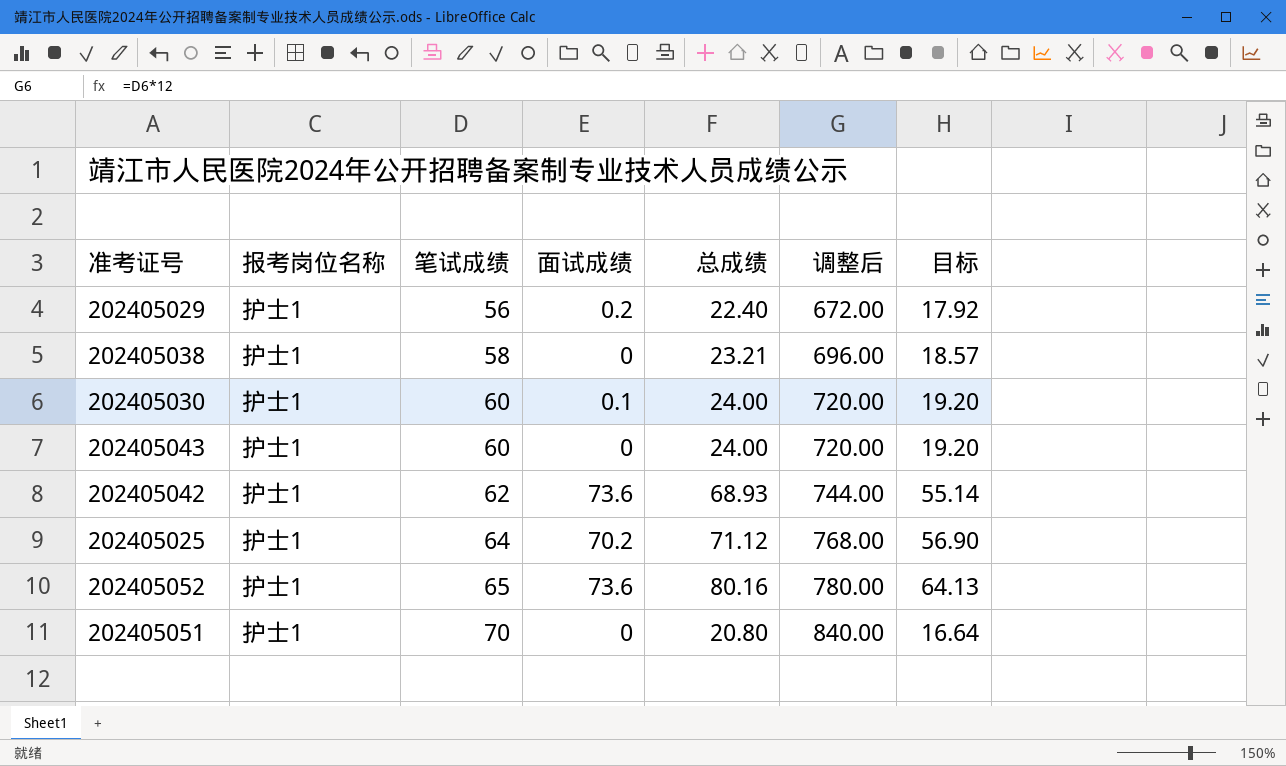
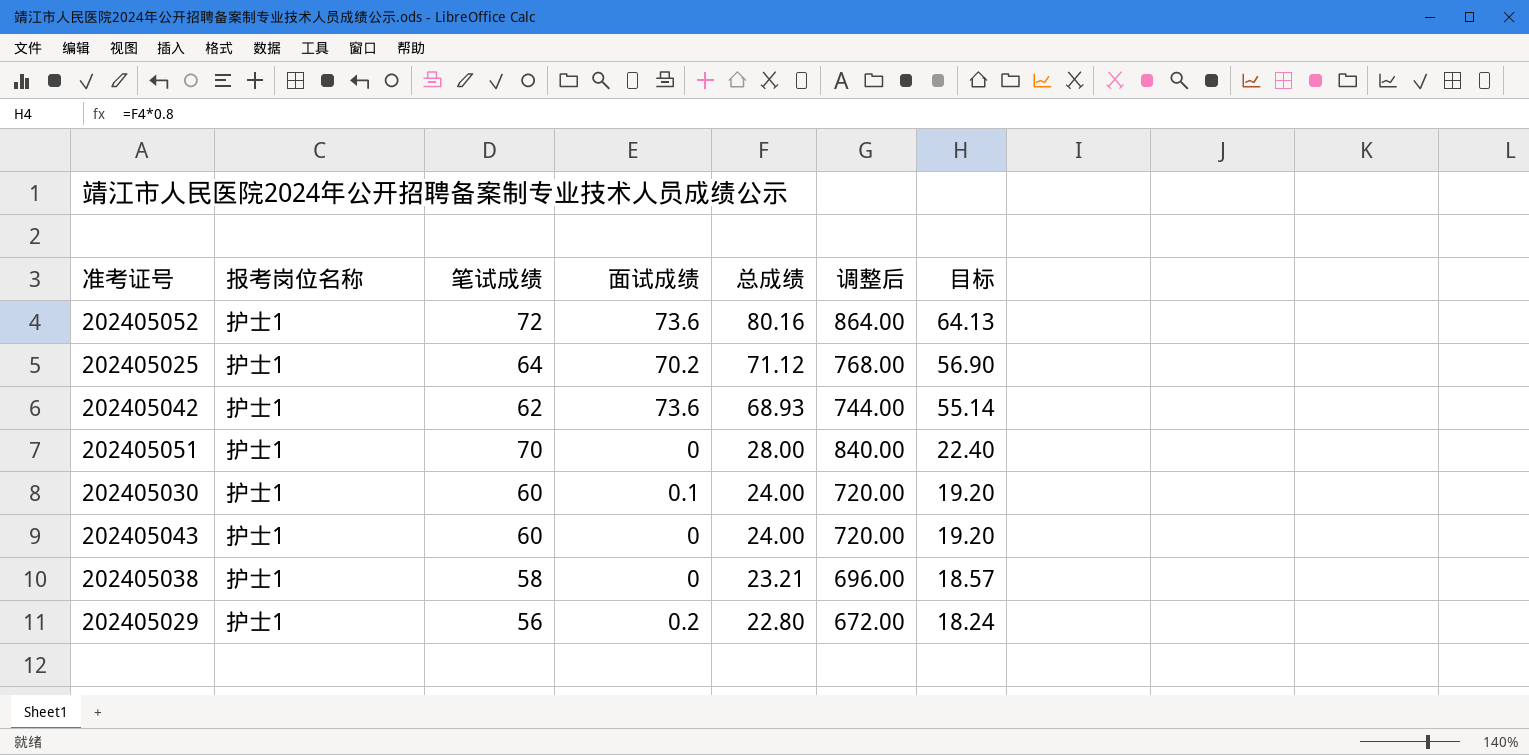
row order: 笔试成绩 ascending -> 总成绩 descending
202405052 | 笔试成绩: 65 -> 72
202405052 | 调整后: 780.00 -> 864.00
202405051 | 总成绩: 20.80 -> 28.00
202405051 | 目标: 16.64 -> 22.40
202405029 | 总成绩: 22.40 -> 22.80
202405029 | 目标: 17.92 -> 18.24

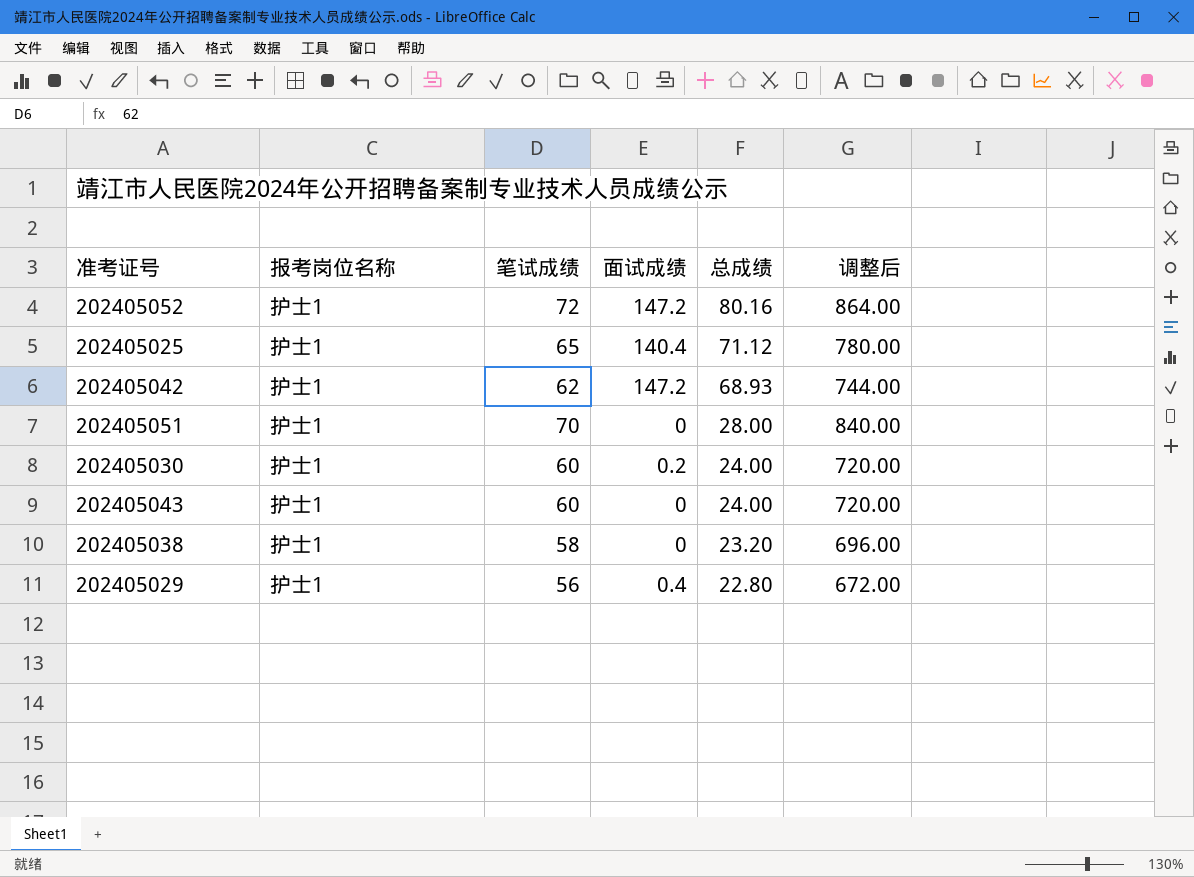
column 目标 | formula: [总成绩] * 0.8 -> none
202405052 | 面试成绩: 73.6 -> 147.2
202405025 | 笔试成绩: 64 -> 65
202405025 | 面试成绩: 70.2 -> 140.4
202405025 | 调整后: 768.00 -> 780.00
202405042 | 面试成绩: 73.6 -> 147.2
202405030 | 面试成绩: 0.1 -> 0.2
202405038 | 总成绩: 23.21 -> 23.20
202405029 | 面试成绩: 0.2 -> 0.4

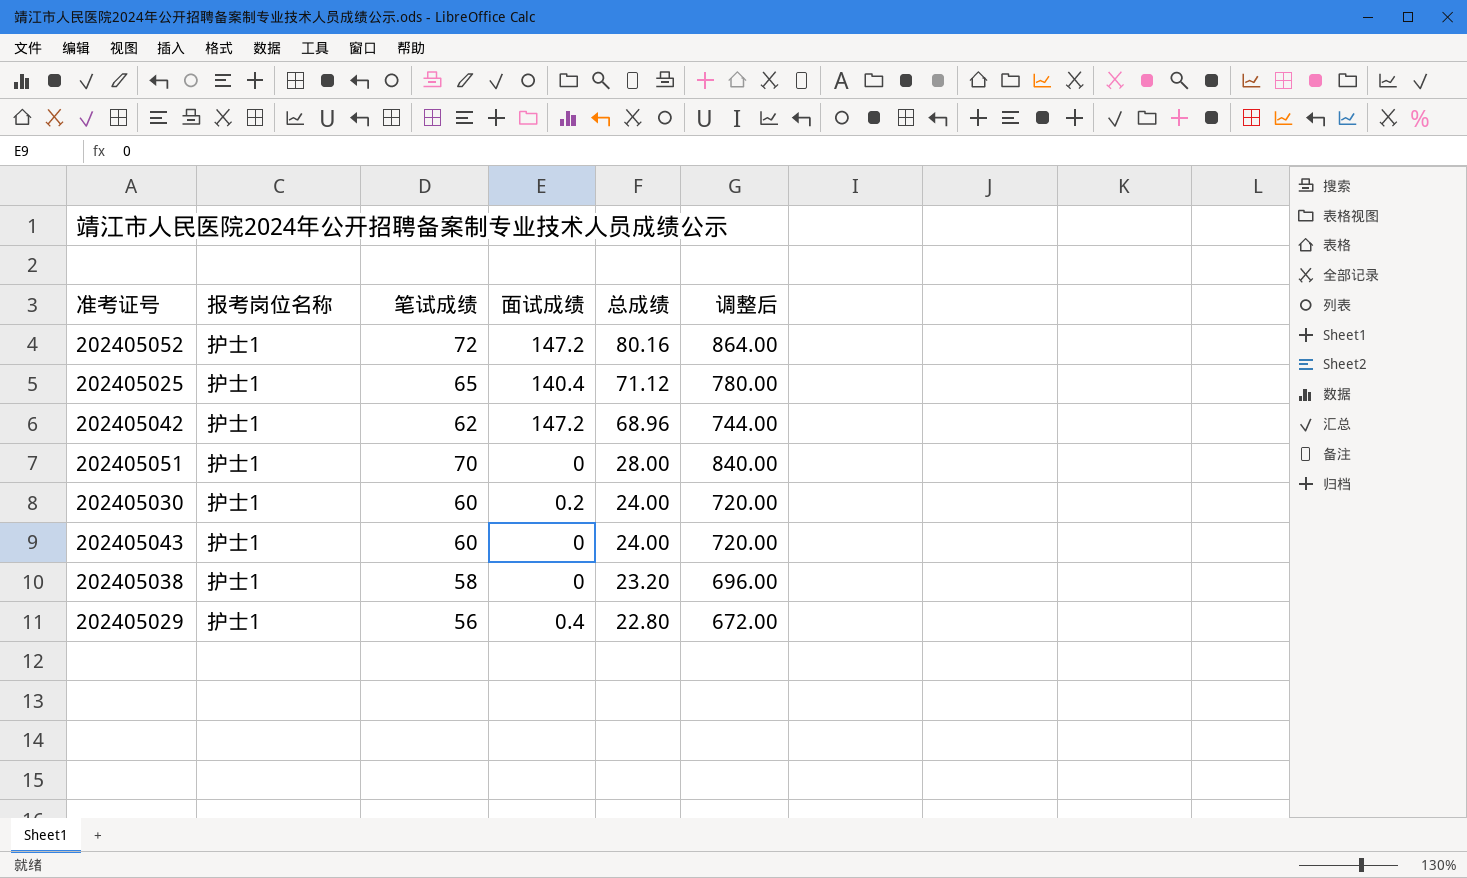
202405042 | 总成绩: 68.93 -> 68.96

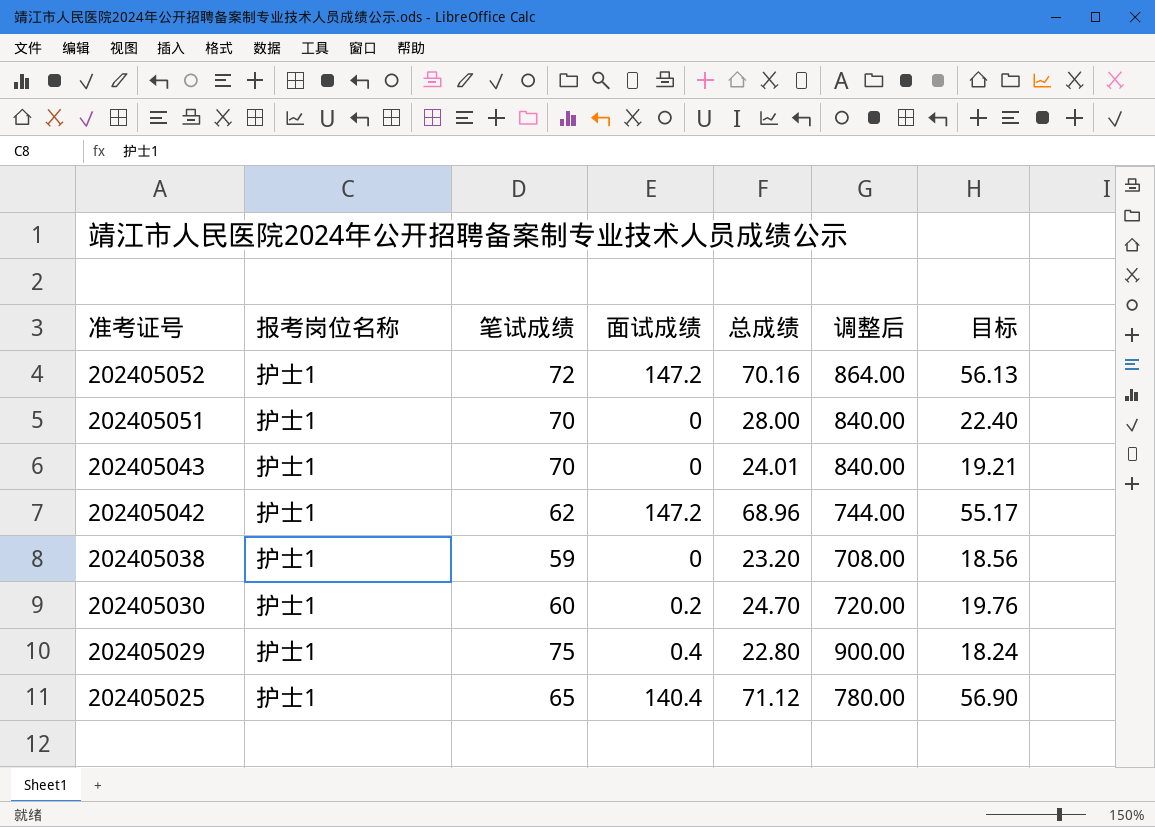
row order: 总成绩 descending -> 准考证号 descending
column 目标 | formula: none -> [总成绩] * 0.8
202405052 | 总成绩: 80.16 -> 70.16
202405043 | 笔试成绩: 60 -> 70
202405043 | 总成绩: 24.00 -> 24.01
202405043 | 调整后: 720.00 -> 840.00
202405038 | 笔试成绩: 58 -> 59
202405038 | 调整后: 696.00 -> 708.00
202405030 | 总成绩: 24.00 -> 24.70
202405029 | 笔试成绩: 56 -> 75
202405029 | 调整后: 672.00 -> 900.00

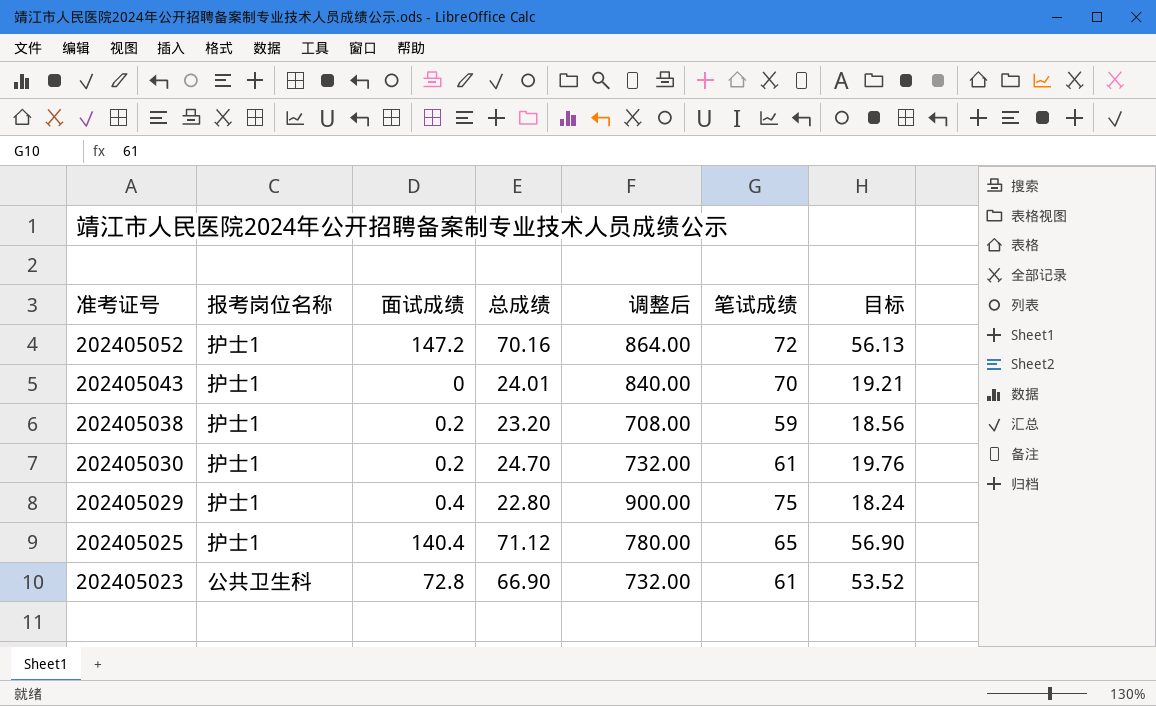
column 笔试成绩 | position: 3 -> 6
row 202405051: 护士1 | 70 | 0 | 28.00 | 840.00 | 22.40 -> none
row 202405042: 护士1 | 62 | 147.2 | 68.96 | 744.00 | 55.17 -> none
202405038 | 面试成绩: 0 -> 0.2
202405030 | 调整后: 720.00 -> 732.00
202405030 | 笔试成绩: 60 -> 61
row 202405023: none -> 公共卫生科 | 72.8 | 66.90 | 732.00 | 61 | 53.52

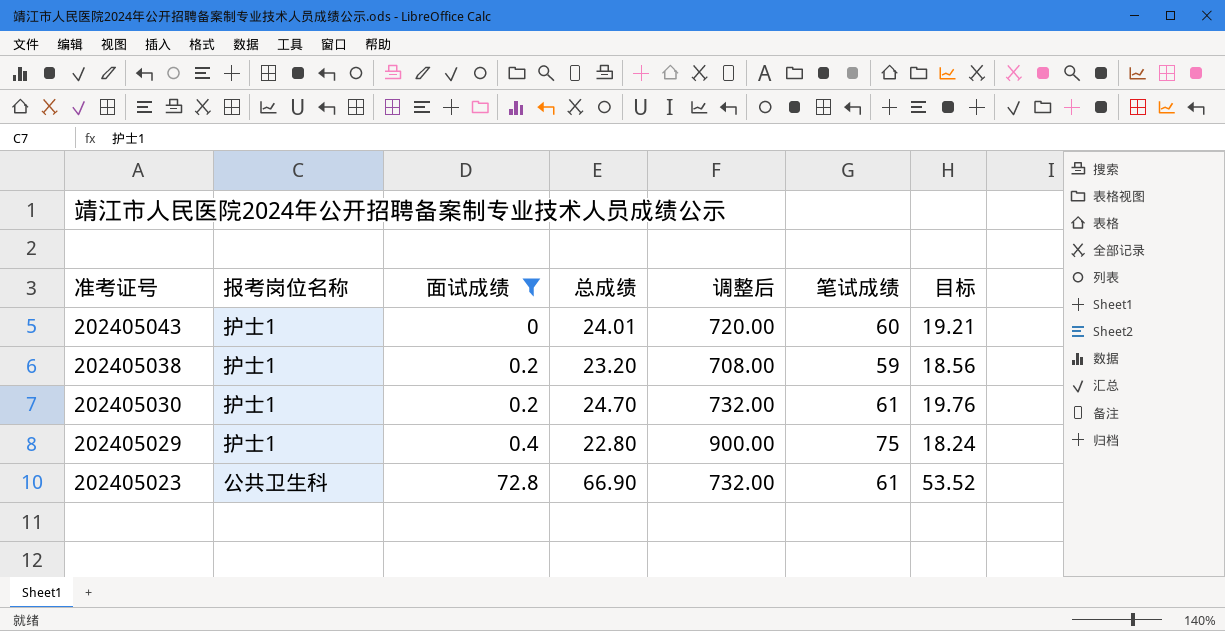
filter: none -> 面试成绩 <= 72.8
202405043 | 调整后: 840.00 -> 720.00
202405043 | 笔试成绩: 70 -> 60

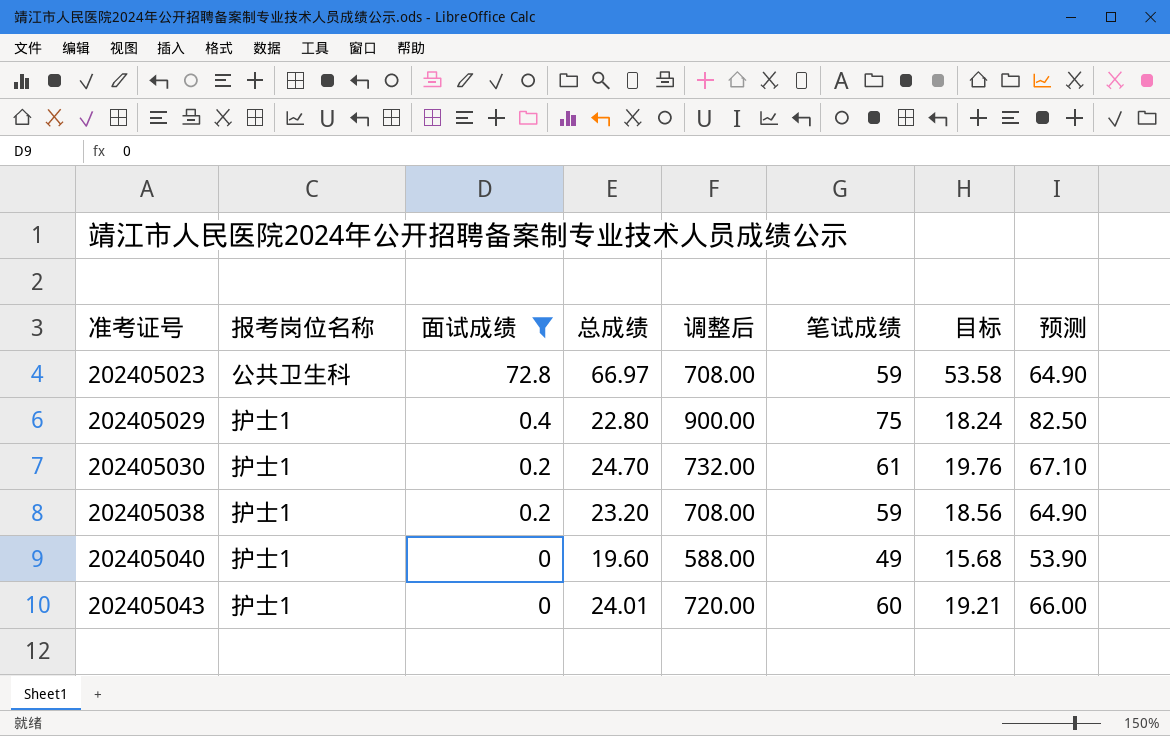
row order: 准考证号 descending -> 准考证号 ascending
column 预测 | formula: none -> [笔试成绩] * 1.1
202405023 | 总成绩: 66.90 -> 66.97
202405023 | 调整后: 732.00 -> 708.00
202405023 | 笔试成绩: 61 -> 59
202405023 | 目标: 53.52 -> 53.58
row 202405040: none -> 护士1 | 0 | 19.60 | 588.00 | 49 | 15.68 | 53.90

